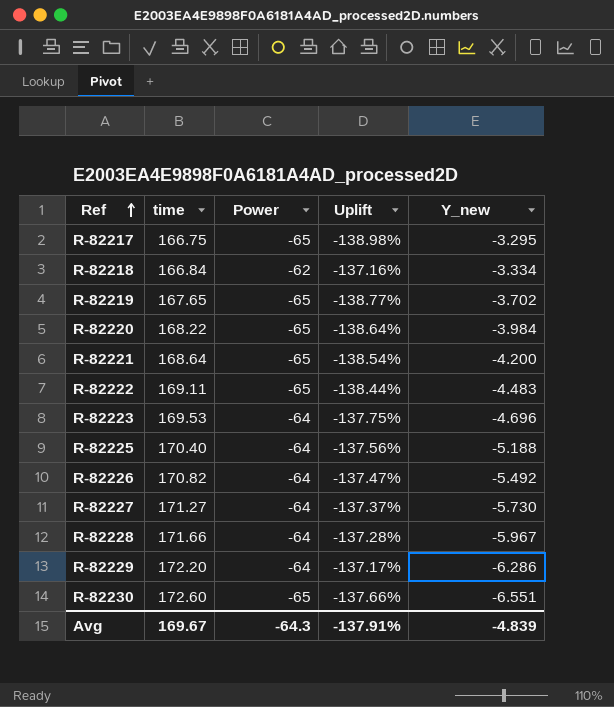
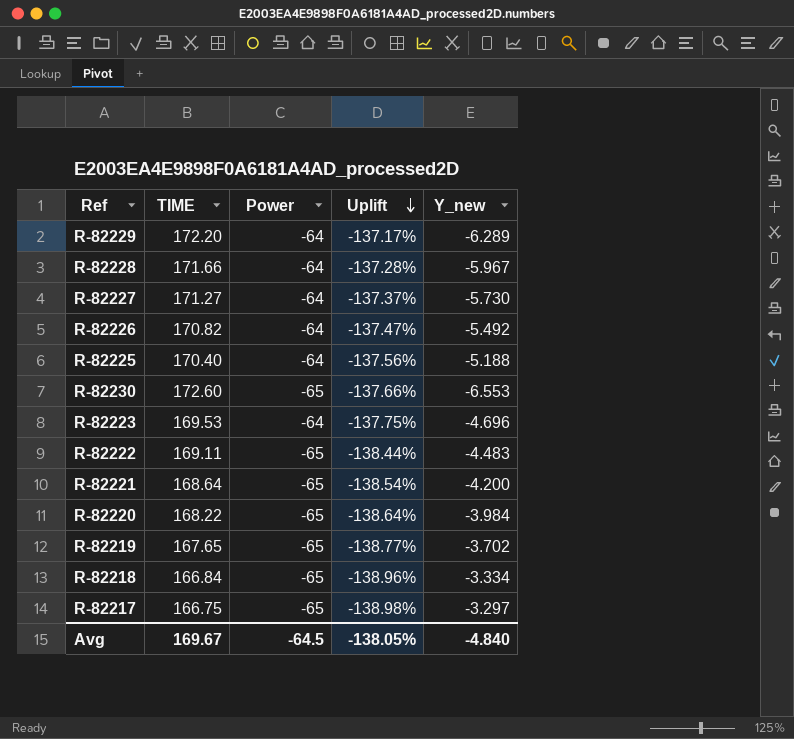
row order: Ref ascending -> Uplift descending
column name: time -> TIME
R-82229 | Y_new: -6.286 -> -6.289
R-82230 | Y_new: -6.551 -> -6.553
R-82218 | Power: -62 -> -65
R-82218 | Uplift: -137.16% -> -138.96%
R-82217 | Y_new: -3.295 -> -3.297
Avg | Power: -64.3 -> -64.5
Avg | Uplift: -137.91% -> -138.05%
Avg | Y_new: -4.839 -> -4.840

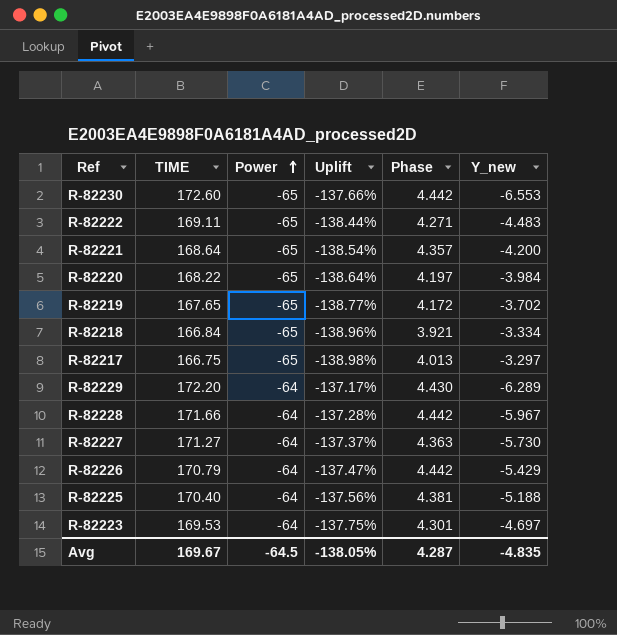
row order: Uplift descending -> Power ascending
column Phase | position: none -> 5
R-82226 | TIME: 170.82 -> 170.79
R-82226 | Y_new: -5.492 -> -5.429
R-82223 | Y_new: -4.696 -> -4.697
Avg | Y_new: -4.840 -> -4.835

